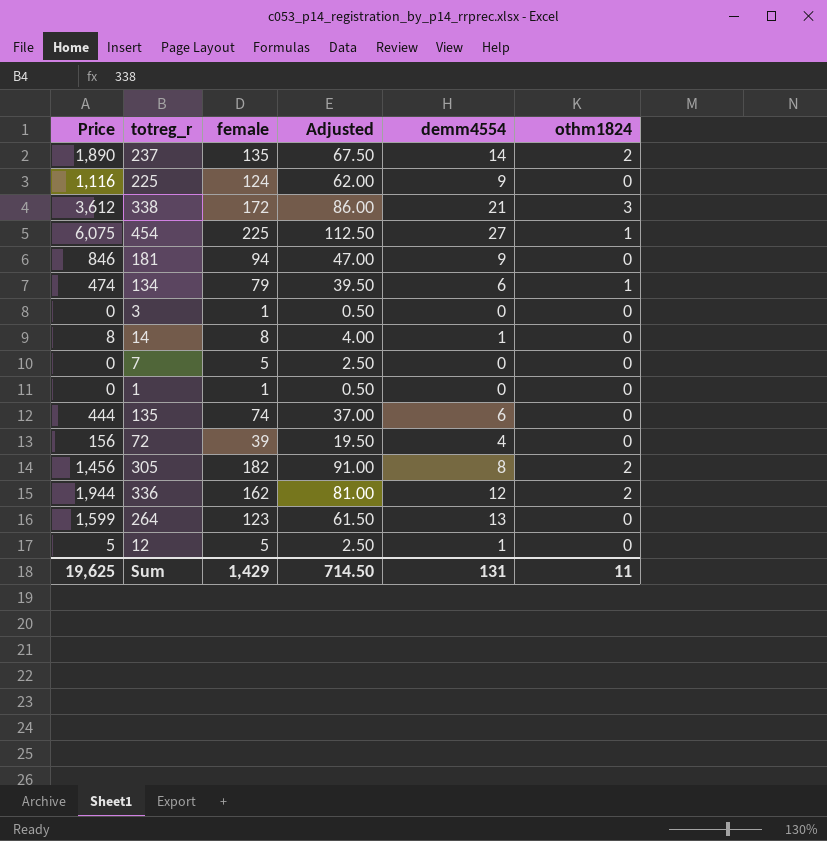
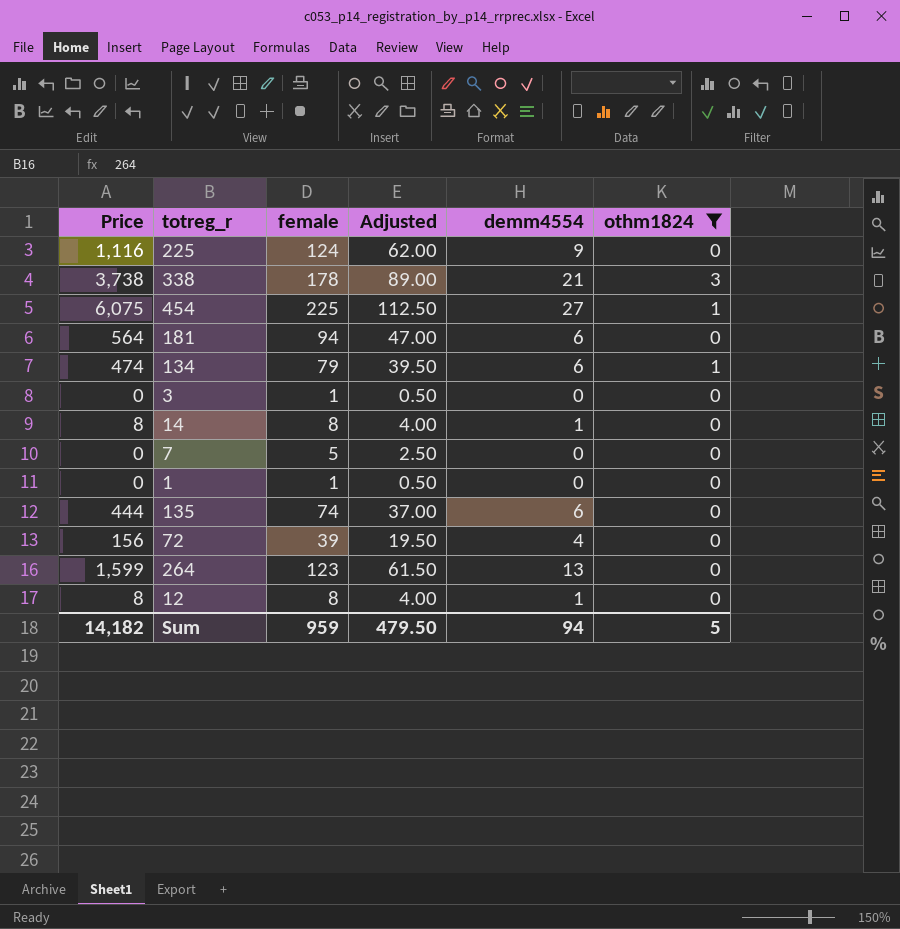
filter: none -> othm1824 != 2
338 | Price: 3,612 -> 3,738
338 | female: 172 -> 178
338 | Adjusted: 86.00 -> 89.00
181 | Price: 846 -> 564
181 | demm4554: 9 -> 6
12 | Price: 5 -> 8
12 | female: 5 -> 8
12 | Adjusted: 2.50 -> 4.00
Sum | Price: 19,625 -> 14,182
Sum | female: 1,429 -> 959
Sum | Adjusted: 714.50 -> 479.50
Sum | demm4554: 131 -> 94
Sum | othm1824: 11 -> 5

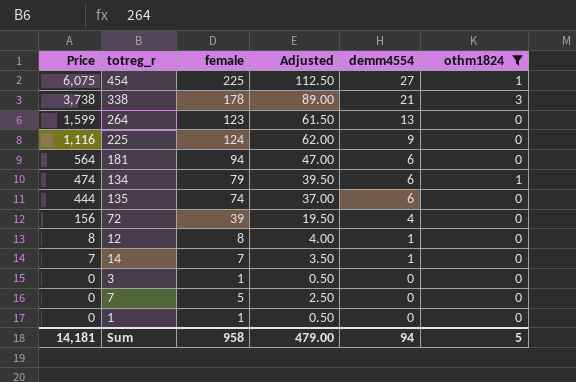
row order: none -> Price descending
14 | Price: 8 -> 7
14 | female: 8 -> 7
14 | Adjusted: 4.00 -> 3.50
Sum | Price: 14,182 -> 14,181
Sum | female: 959 -> 958
Sum | Adjusted: 479.50 -> 479.00

